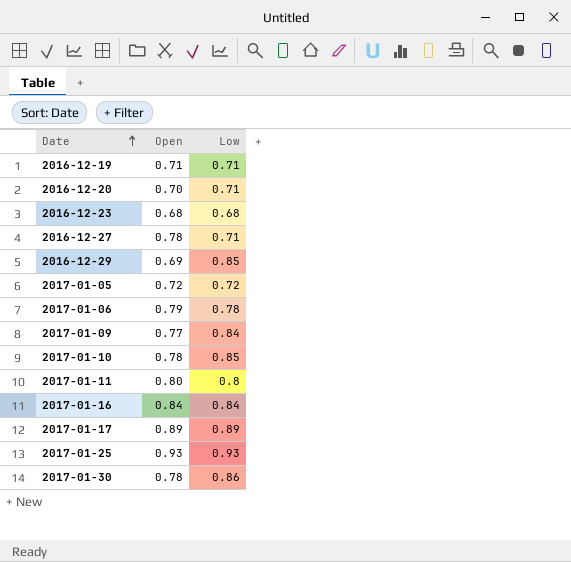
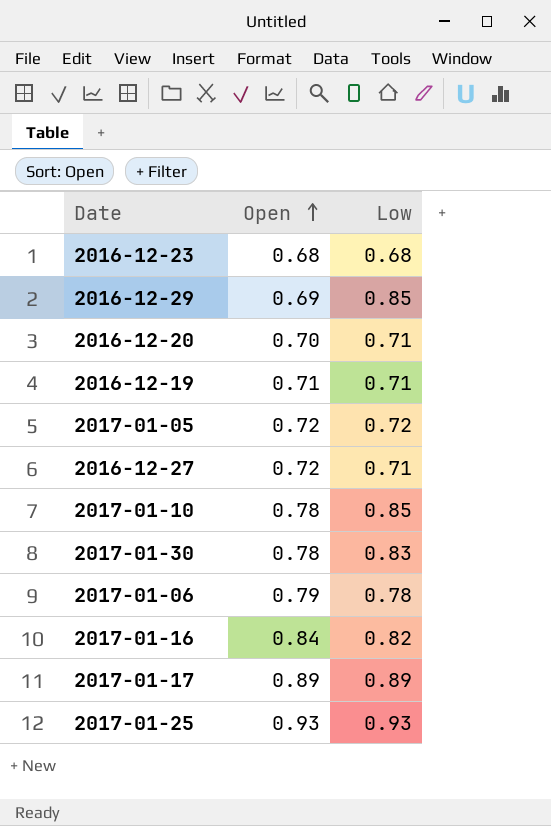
row order: Date ascending -> Open ascending
row 2017-01-09: 0.77 | 0.84 -> none
row 2017-01-11: 0.80 | 0.8 -> none
2016-12-27 | Open: 0.78 -> 0.72
2017-01-30 | Low: 0.86 -> 0.83
2017-01-16 | Low: 0.84 -> 0.82

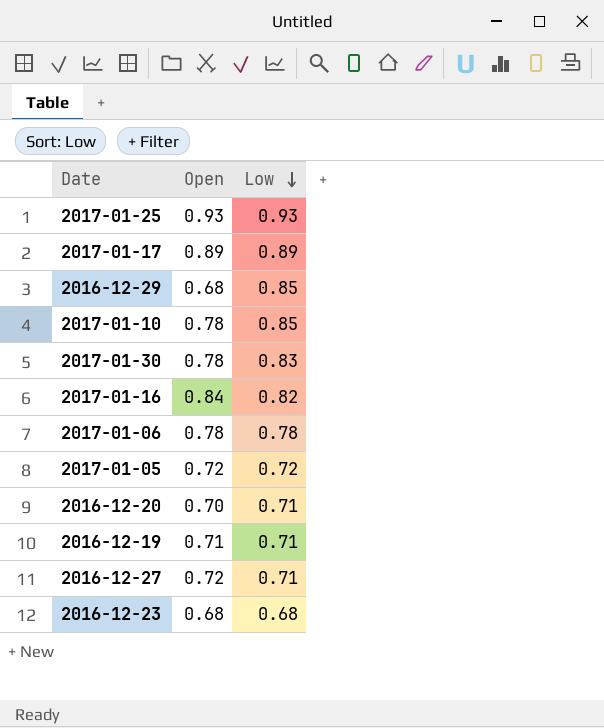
row order: Open ascending -> Low descending
2016-12-29 | Open: 0.69 -> 0.68
2017-01-06 | Open: 0.79 -> 0.78

